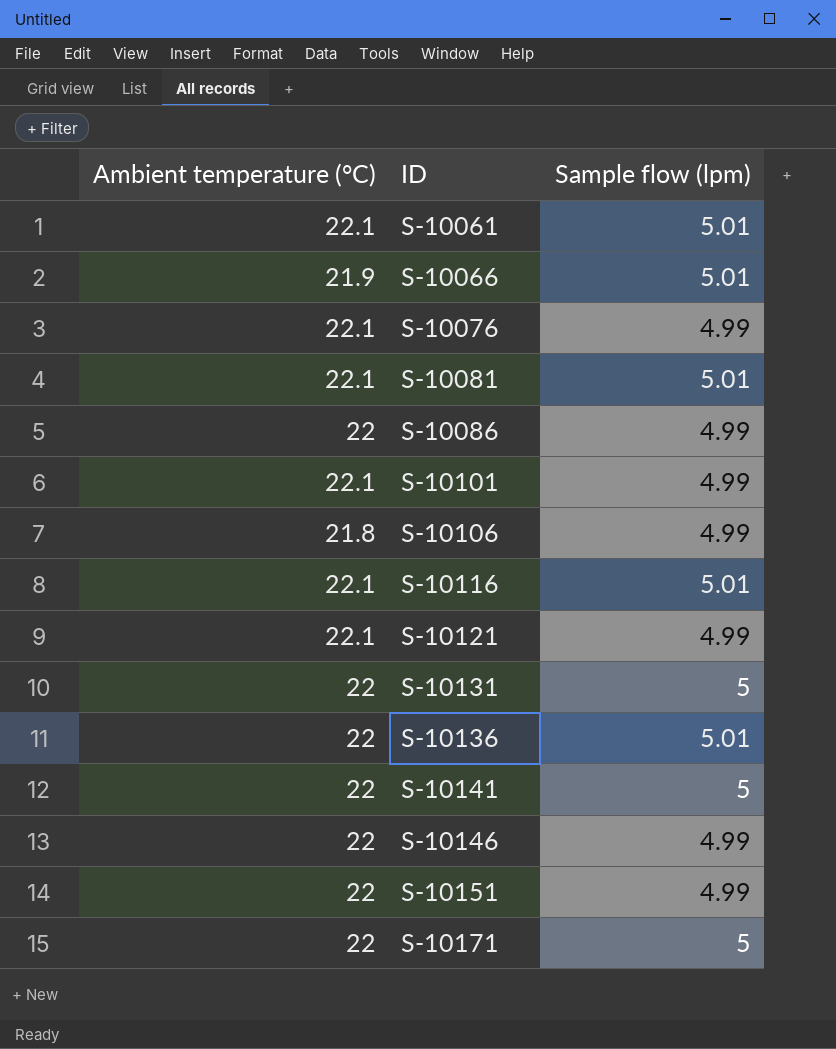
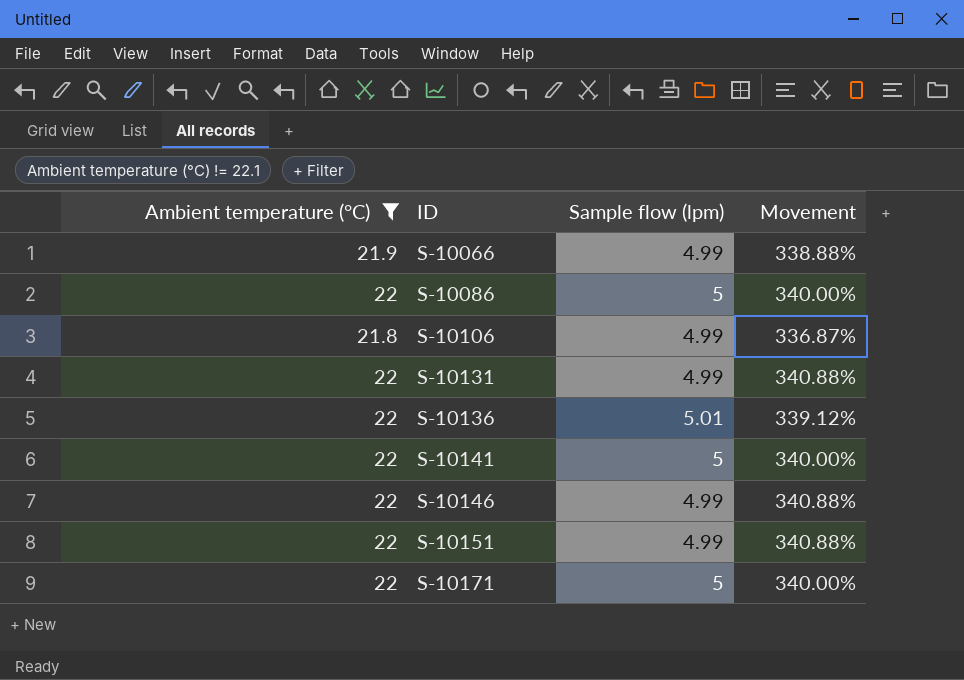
filter: none -> Ambient temperature (°C) != 22.1
column Movement | formula: none -> ([Ambient temperature (°C)] - [Sample flow (lpm)]) / [Sample flow (lpm)]
S-10066 | Sample flow (lpm): 5.01 -> 4.99
S-10086 | Sample flow (lpm): 4.99 -> 5
S-10131 | Sample flow (lpm): 5 -> 4.99

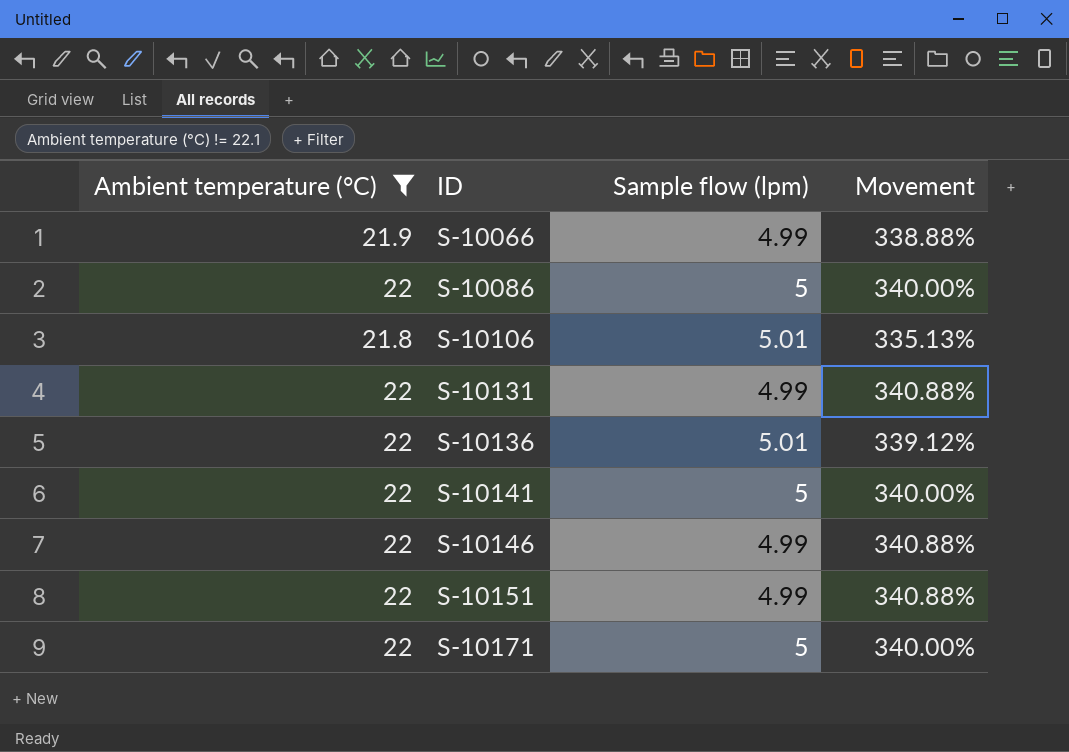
S-10106 | Sample flow (lpm): 4.99 -> 5.01
S-10106 | Movement: 336.87% -> 335.13%

